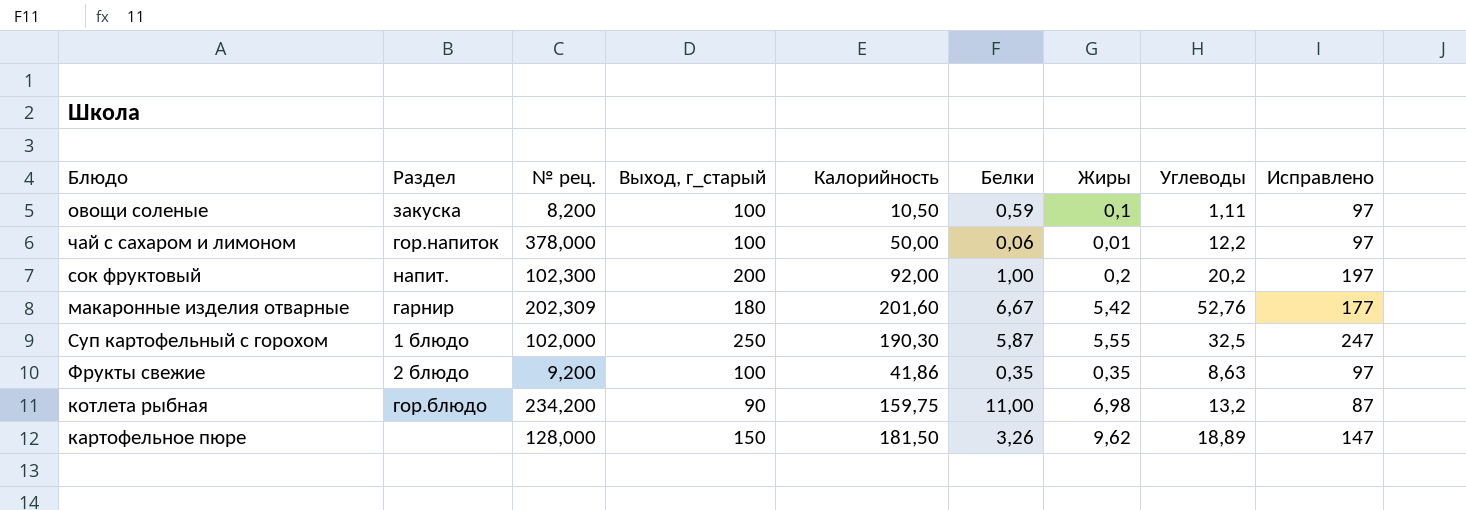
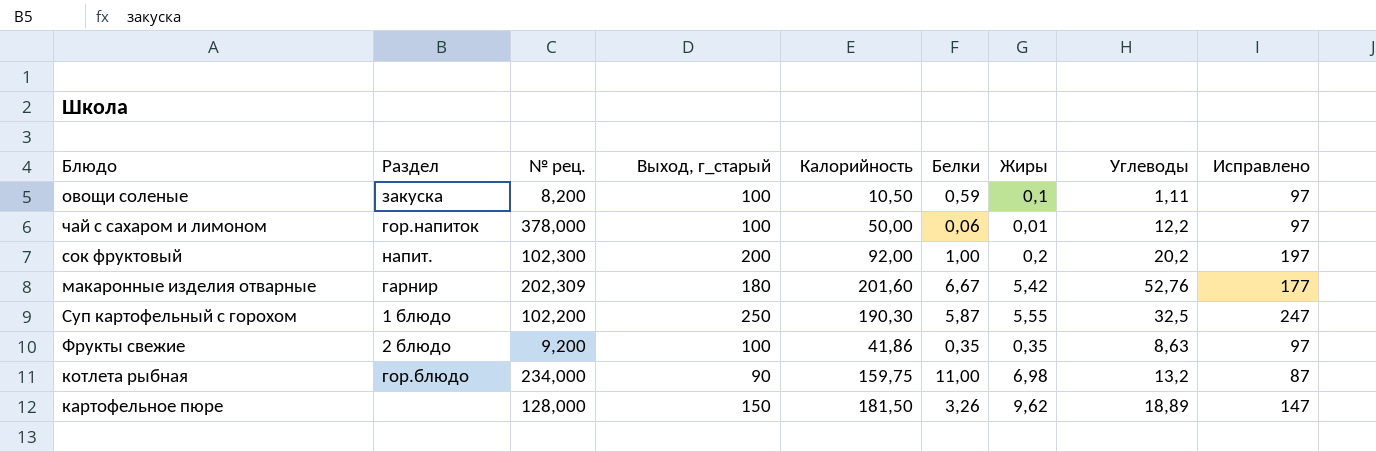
Суп картофельный с горохом | № рец.: 102,000 -> 102,200
котлета рыбная | № рец.: 234,200 -> 234,000

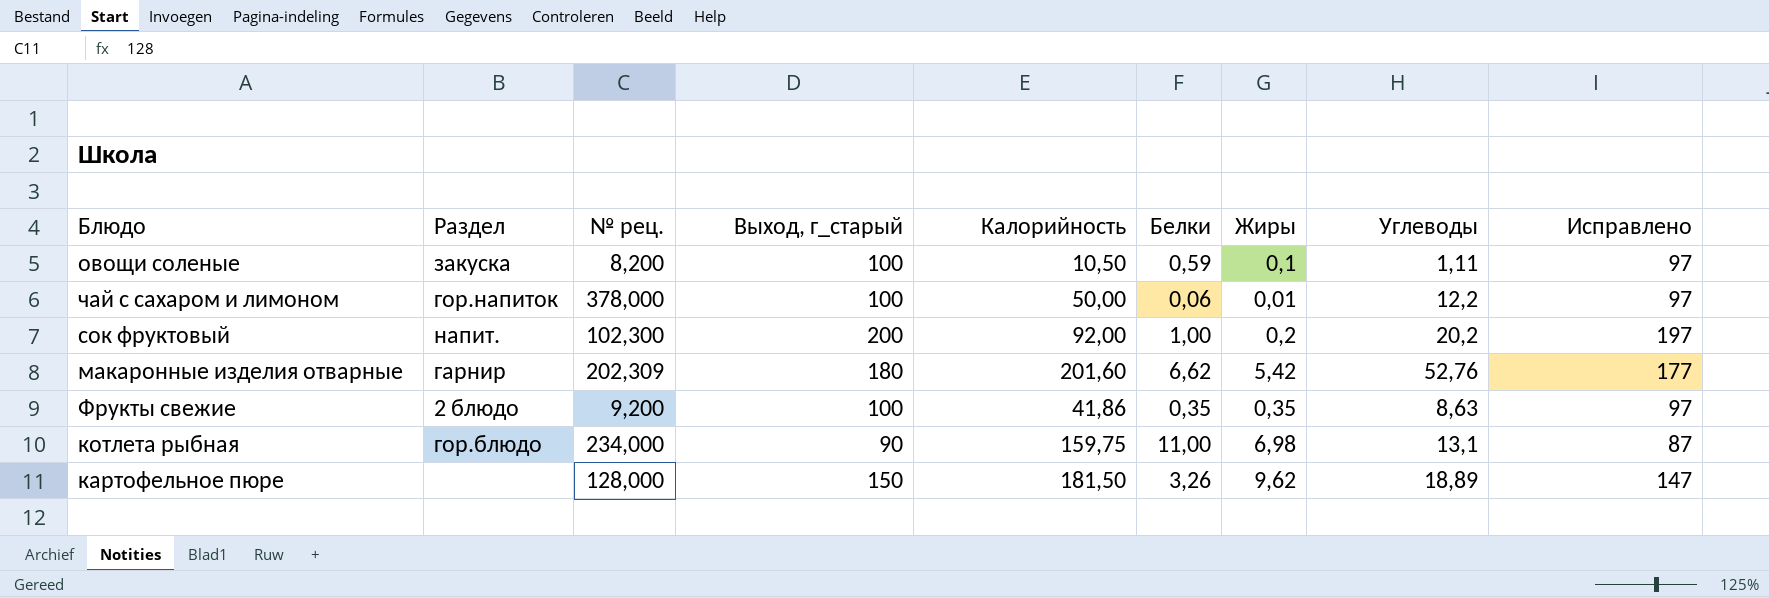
row Суп картофельный с горохом: 1 блюдо | 102,200 | 250 | 190,30 | 5,87 | 5,55 | 32,5 | 247 -> none
макаронные изделия отварные | Белки: 6,67 -> 6,62
котлета рыбная | Углеводы: 13,2 -> 13,1

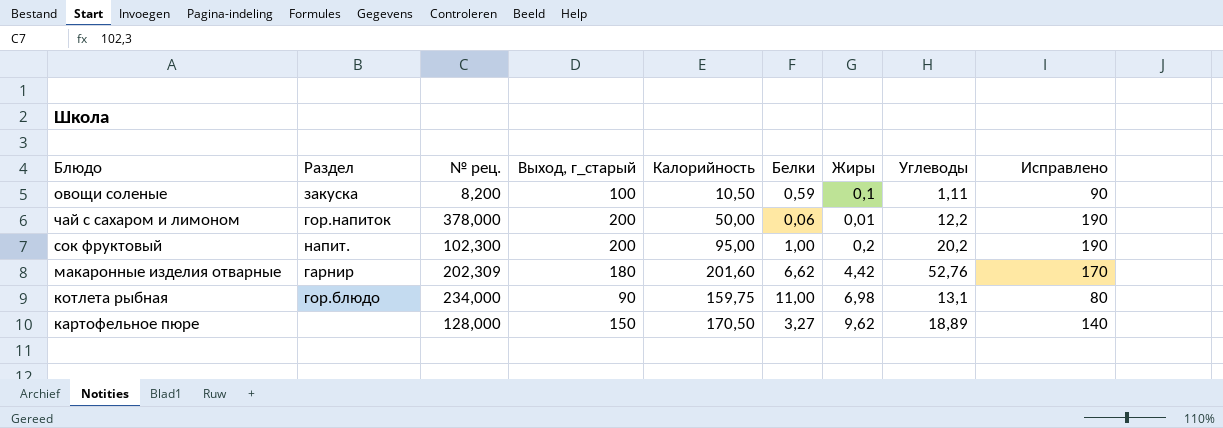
column Исправлено | formula: [Выход, г_старый] - 3 -> [Выход, г_старый] - 10
row Фрукты свежие: 2 блюдо | 9,200 | 100 | 41,86 | 0,35 | 0,35 | 8,63 | 97 -> none
чай с сахаром и лимоном | Выход, г_старый: 100 -> 200
сок фруктовый | Калорийность: 92,00 -> 95,00
макаронные изделия отварные | Жиры: 5,42 -> 4,42
картофельное пюре | Калорийность: 181,50 -> 170,50
картофельное пюре | Белки: 3,26 -> 3,27

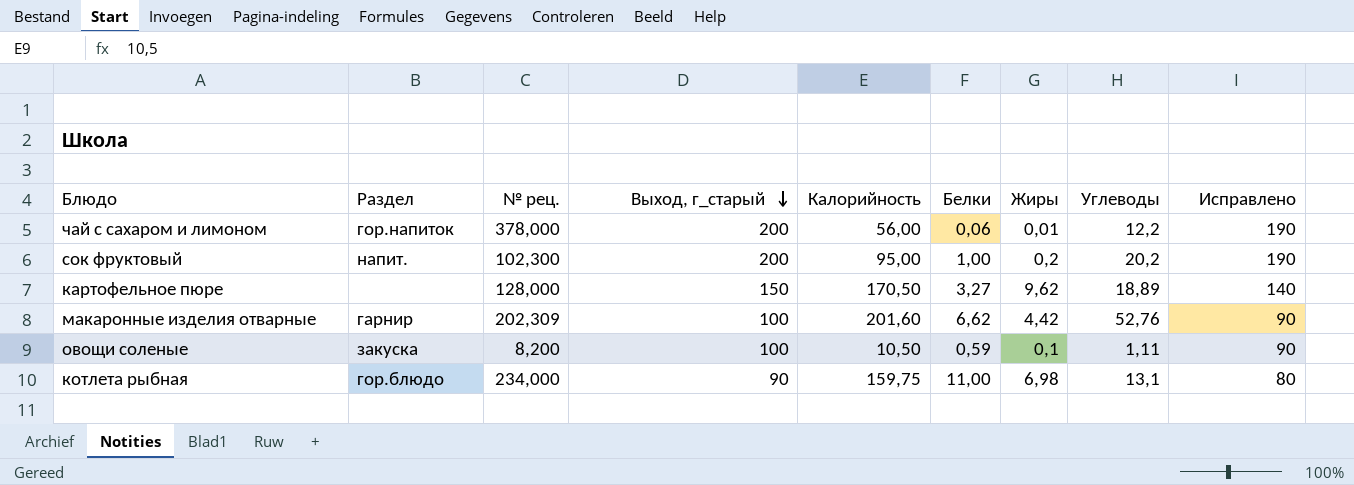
row order: none -> Выход, г_старый descending
чай с сахаром и лимоном | Калорийность: 50,00 -> 56,00
макаронные изделия отварные | Выход, г_старый: 180 -> 100
макаронные изделия отварные | Исправлено: 170 -> 90

